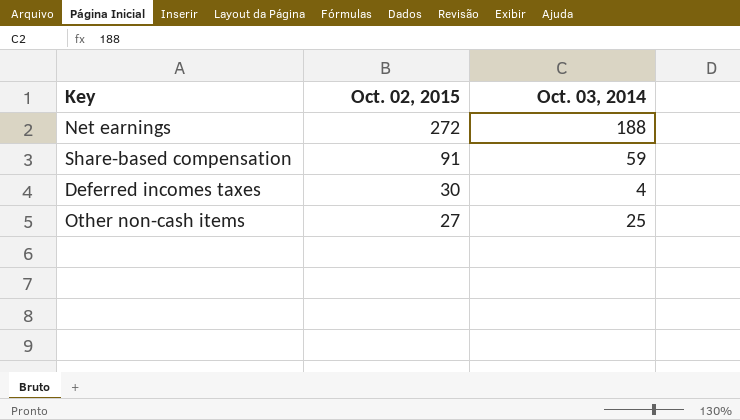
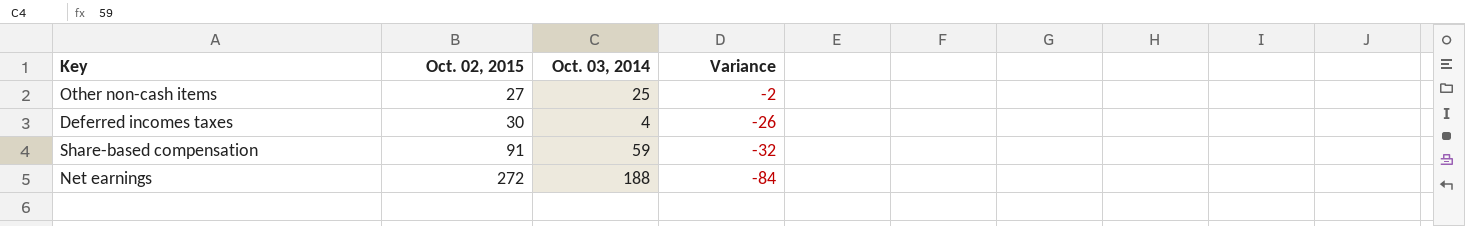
row order: Oct. 02, 2015 descending -> Oct. 02, 2015 ascending
column Variance | formula: none -> [Oct. 03, 2014] - [Oct. 02, 2015]

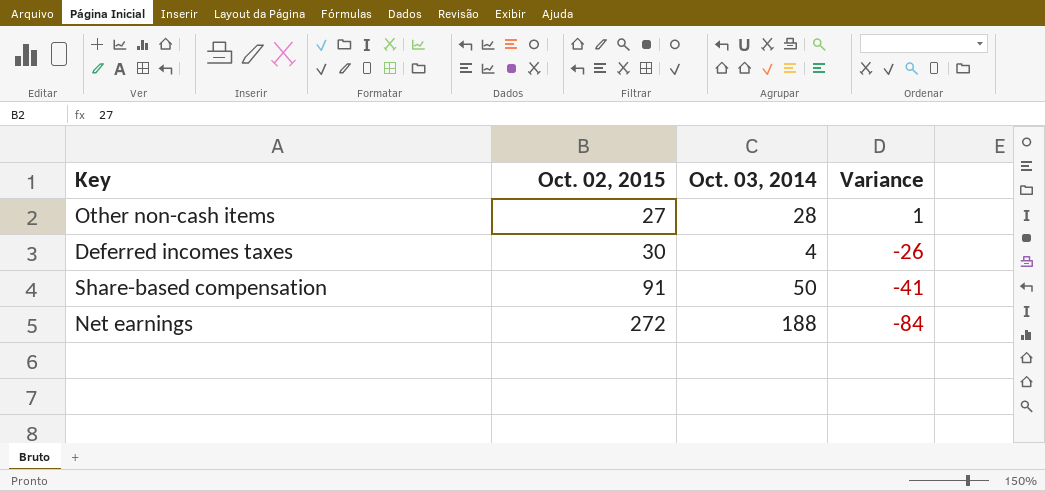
Other non-cash items | Oct. 03, 2014: 25 -> 28
Other non-cash items | Variance: -2 -> 1
Share-based compensation | Oct. 03, 2014: 59 -> 50
Share-based compensation | Variance: -32 -> -41

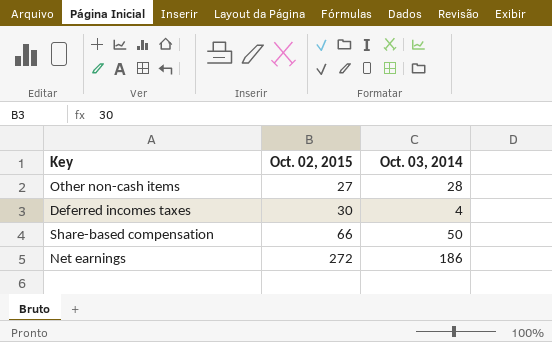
column Variance | formula: [Oct. 03, 2014] - [Oct. 02, 2015] -> none
Share-based compensation | Oct. 02, 2015: 91 -> 66
Net earnings | Oct. 03, 2014: 188 -> 186

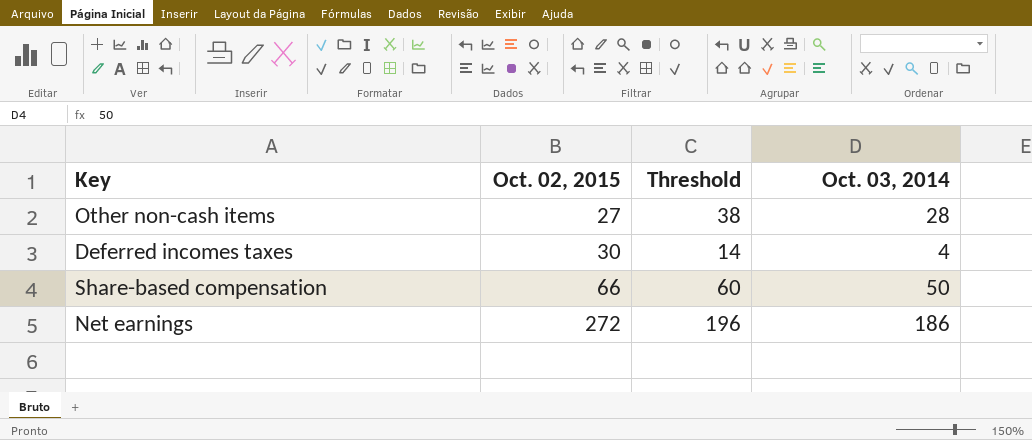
column Threshold | formula: none -> [Oct. 03, 2014] + 10

